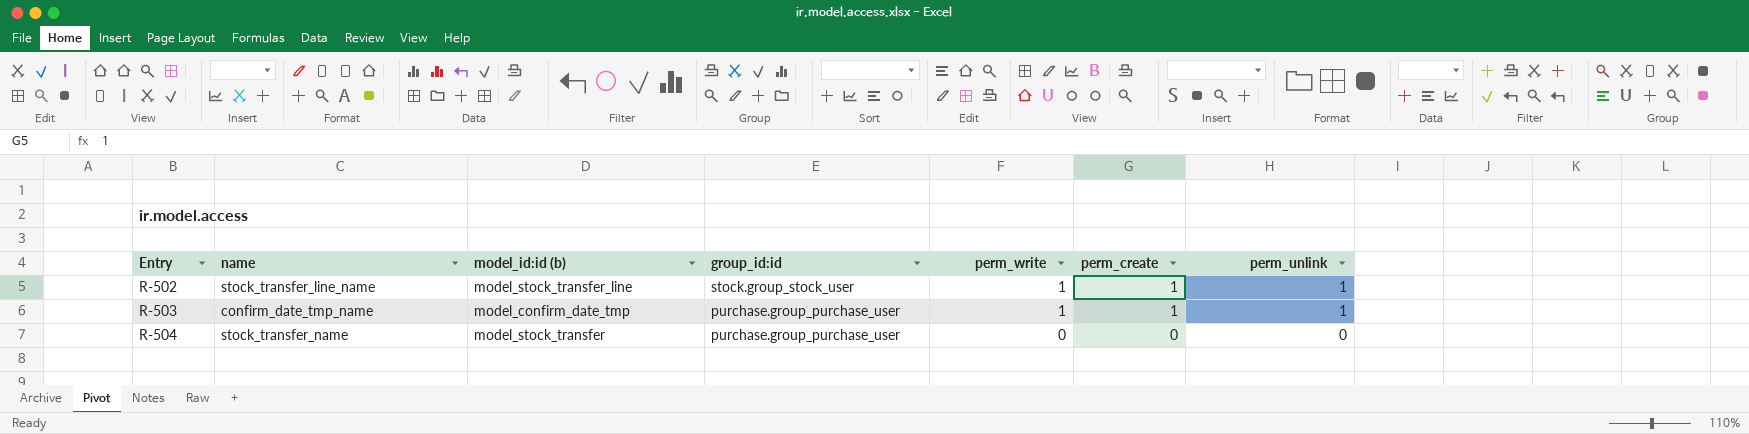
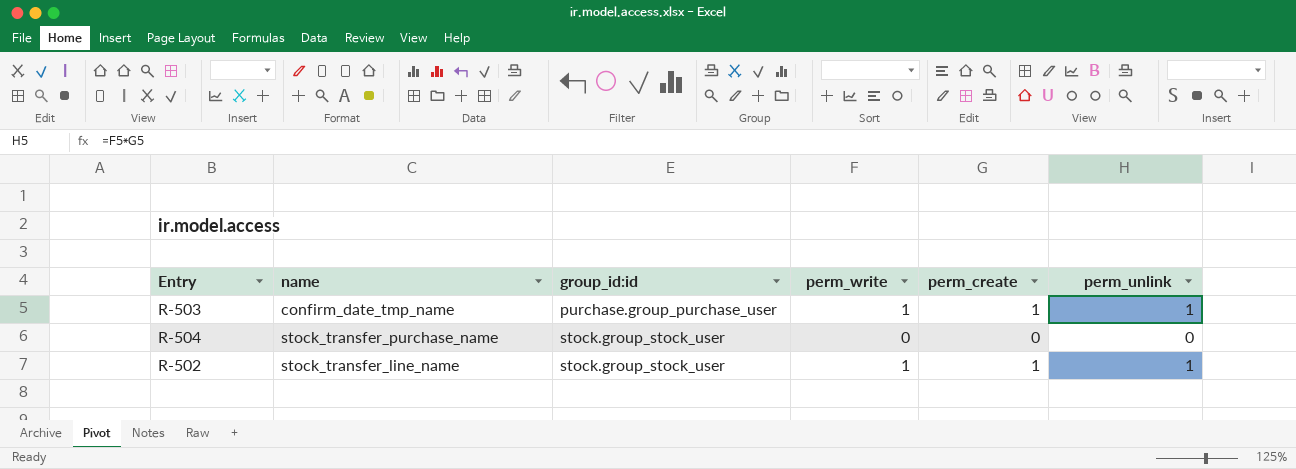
row order: Entry ascending -> group_id:id ascending
column model_id:id (b) | position: 3 -> none
R-504 | name: stock_transfer_name -> stock_transfer_purchase_name
R-504 | group_id:id: purchase.group_purchase_user -> stock.group_stock_user

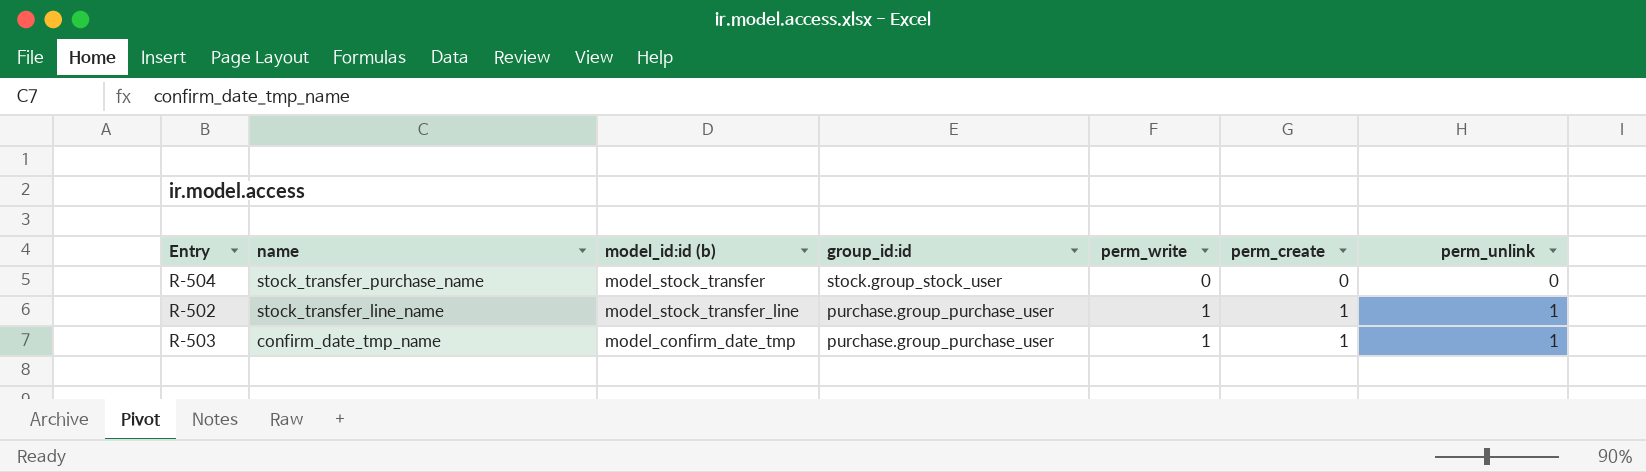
row order: group_id:id ascending -> name descending
column model_id:id (b) | position: none -> 3
R-502 | group_id:id: stock.group_stock_user -> purchase.group_purchase_user

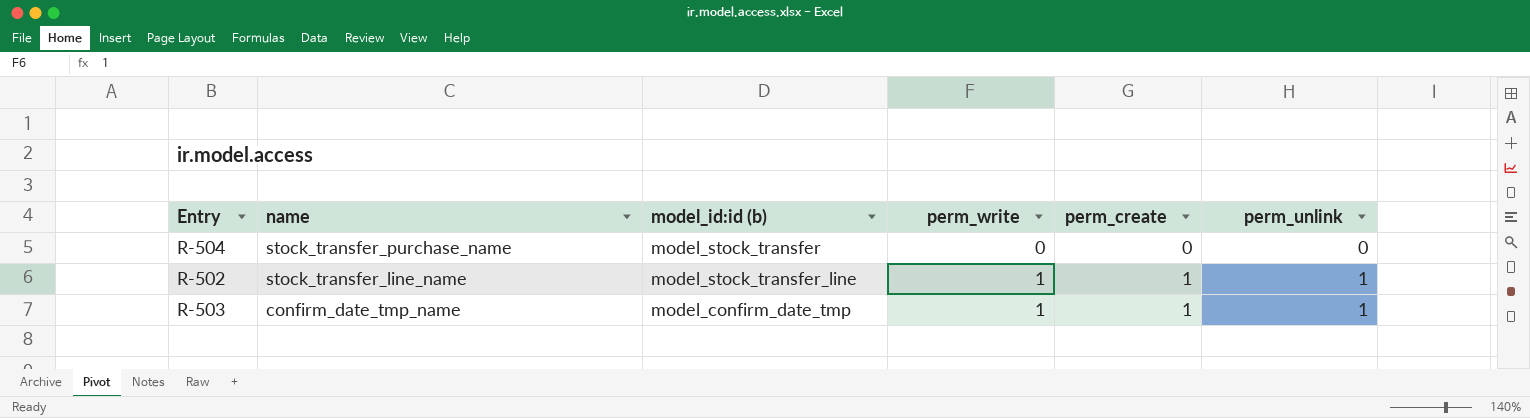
column group_id:id | position: 4 -> none

